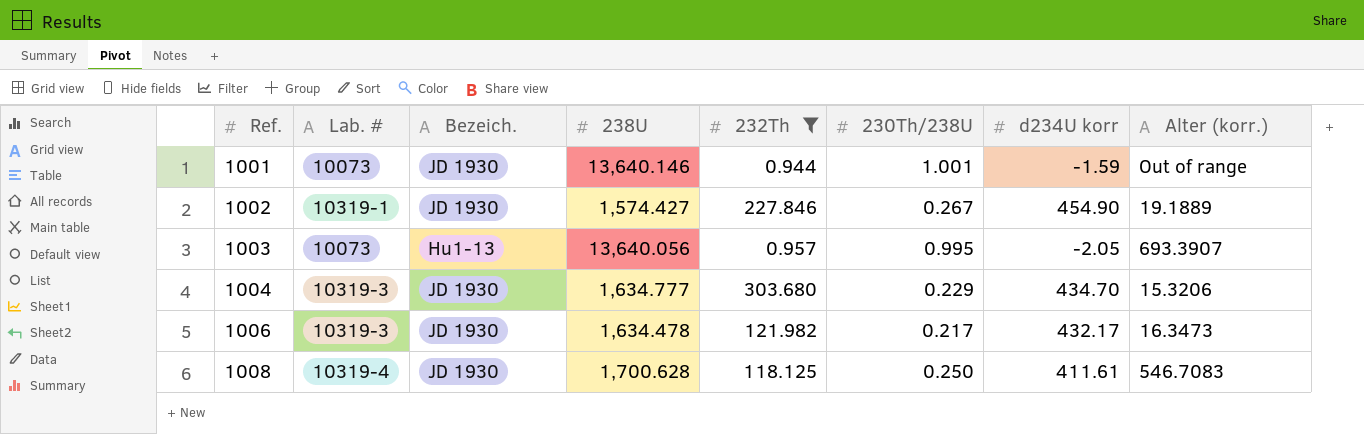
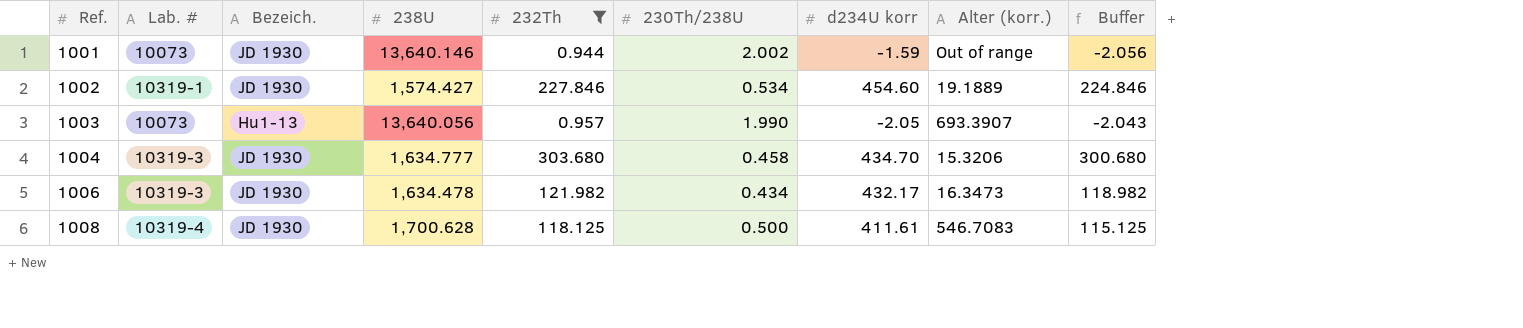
column Buffer | formula: none -> [232Th] - 3
1001 | 230Th/238U: 1.001 -> 2.002
1002 | 230Th/238U: 0.267 -> 0.534
1002 | d234U korr: 454.90 -> 454.60
1003 | 230Th/238U: 0.995 -> 1.990
1004 | 230Th/238U: 0.229 -> 0.458
1006 | 230Th/238U: 0.217 -> 0.434
1008 | 230Th/238U: 0.250 -> 0.500

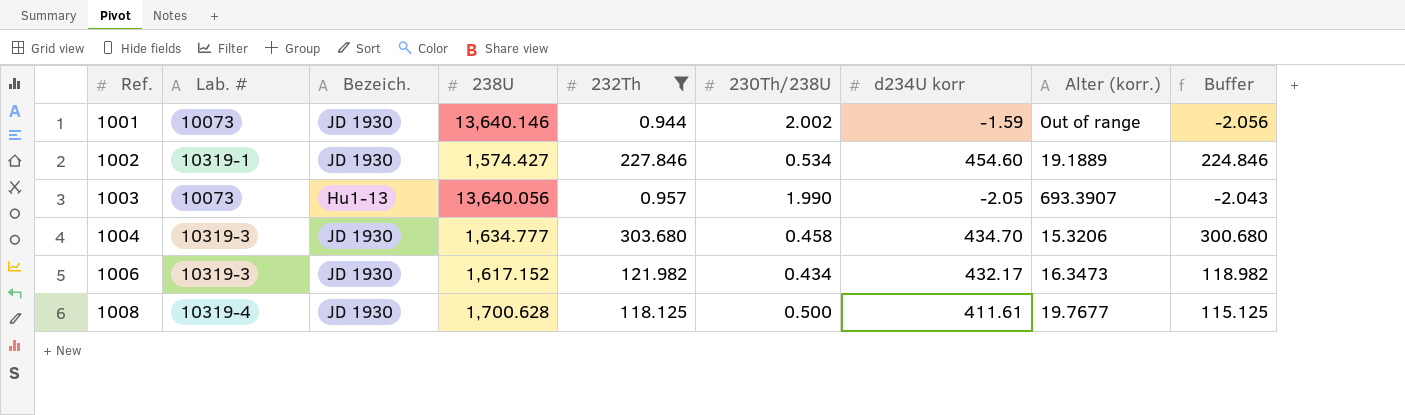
1006 | 238U: 1,634.478 -> 1,617.152
1008 | Alter (korr.): 546.7083 -> 19.7677

